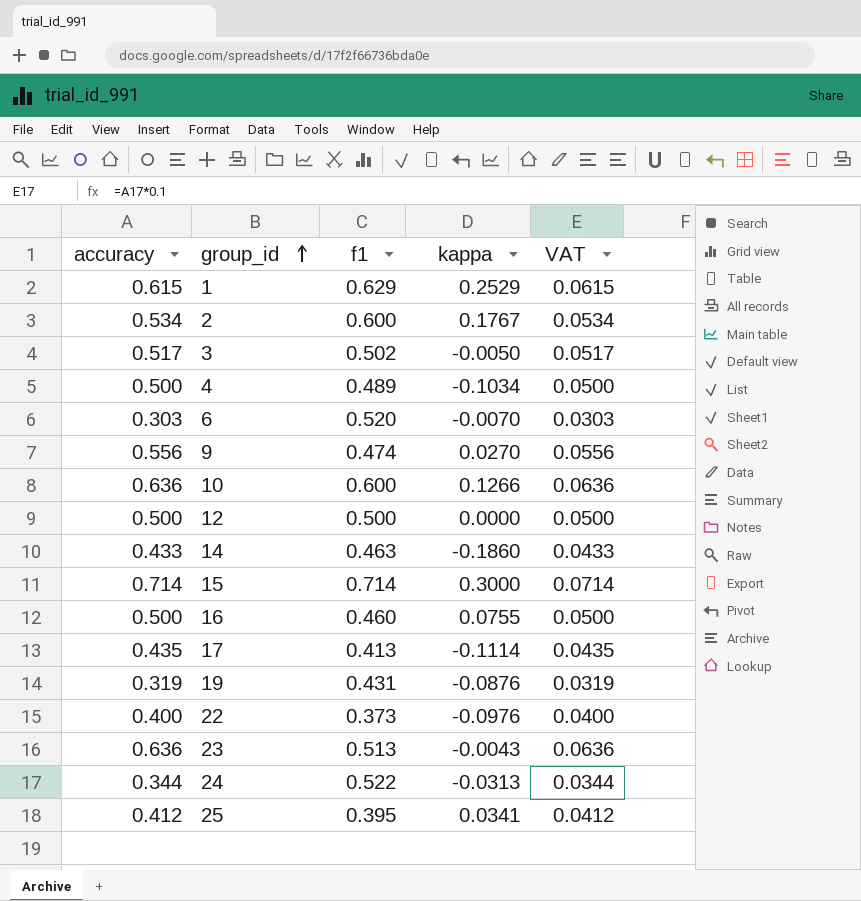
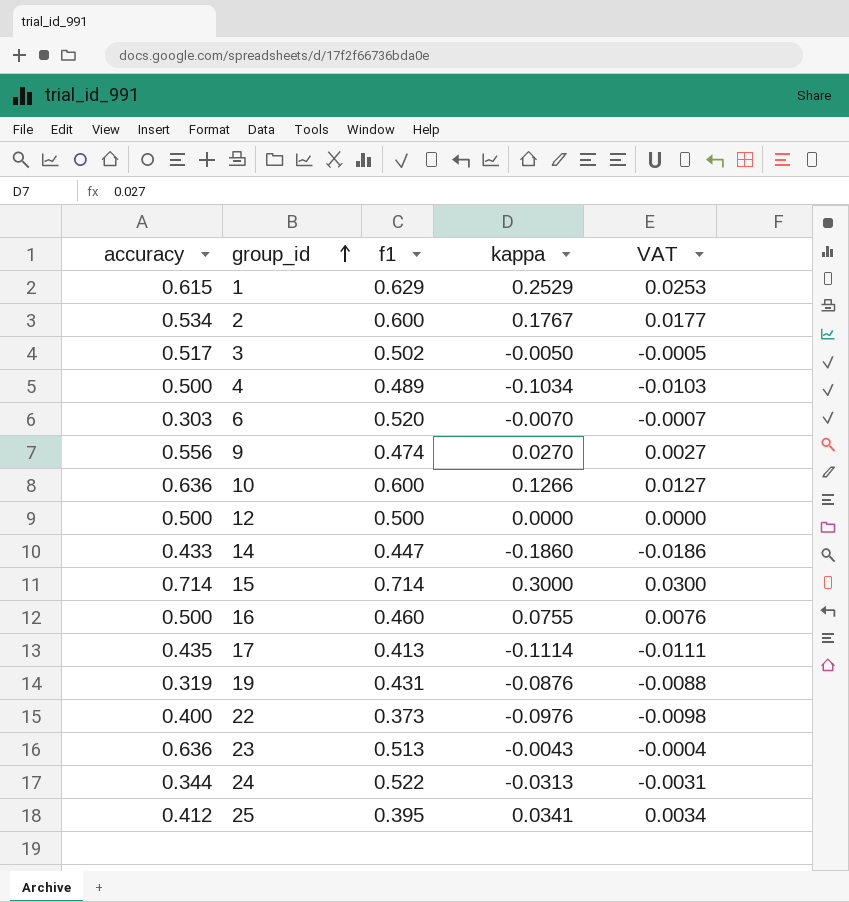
column VAT | formula: [accuracy] * 0.1 -> [kappa] * 0.1
14 | f1: 0.463 -> 0.447

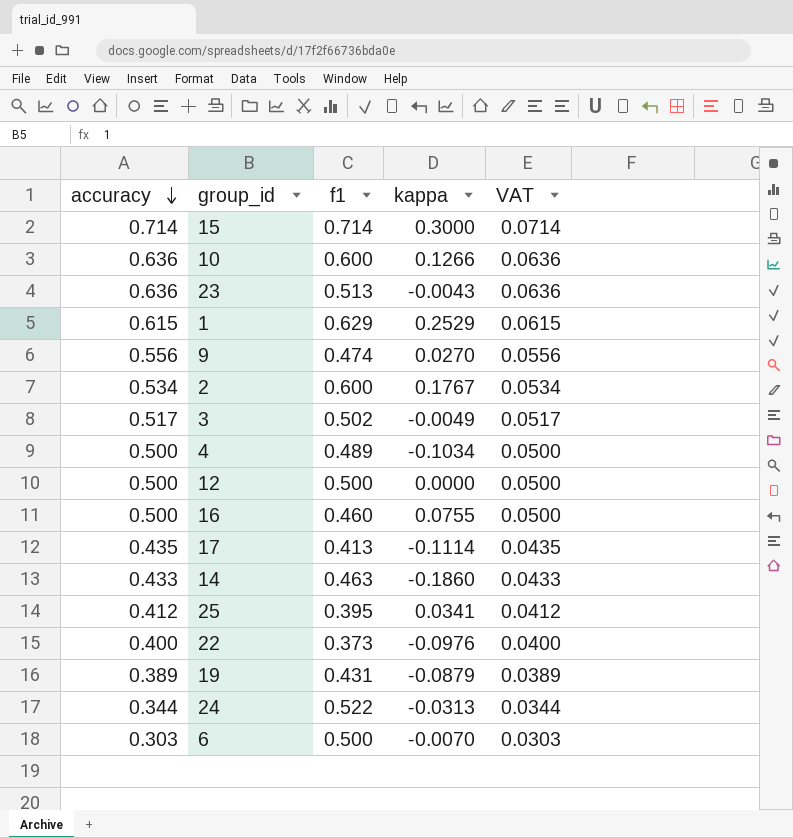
row order: group_id ascending -> accuracy descending
column VAT | formula: [kappa] * 0.1 -> [accuracy] * 0.1
3 | kappa: -0.0050 -> -0.0049
14 | f1: 0.447 -> 0.463
19 | accuracy: 0.319 -> 0.389
19 | kappa: -0.0876 -> -0.0879
6 | f1: 0.520 -> 0.500

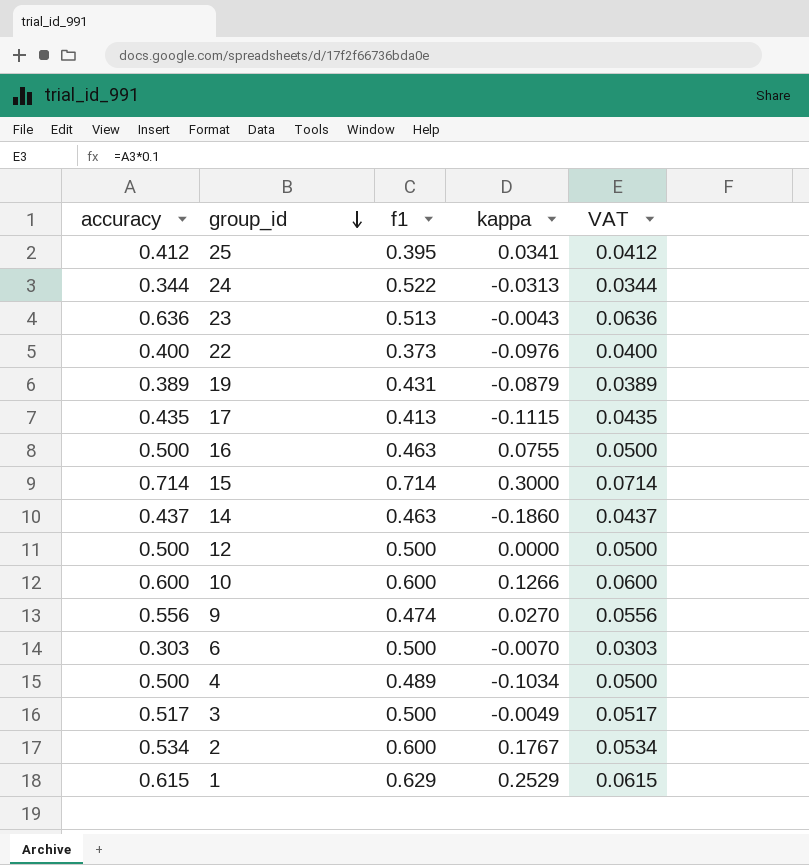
row order: accuracy descending -> group_id descending
17 | kappa: -0.1114 -> -0.1115
16 | f1: 0.460 -> 0.463
14 | accuracy: 0.433 -> 0.437
14 | VAT: 0.0433 -> 0.0437
10 | accuracy: 0.636 -> 0.600
10 | VAT: 0.0636 -> 0.0600
3 | f1: 0.502 -> 0.500

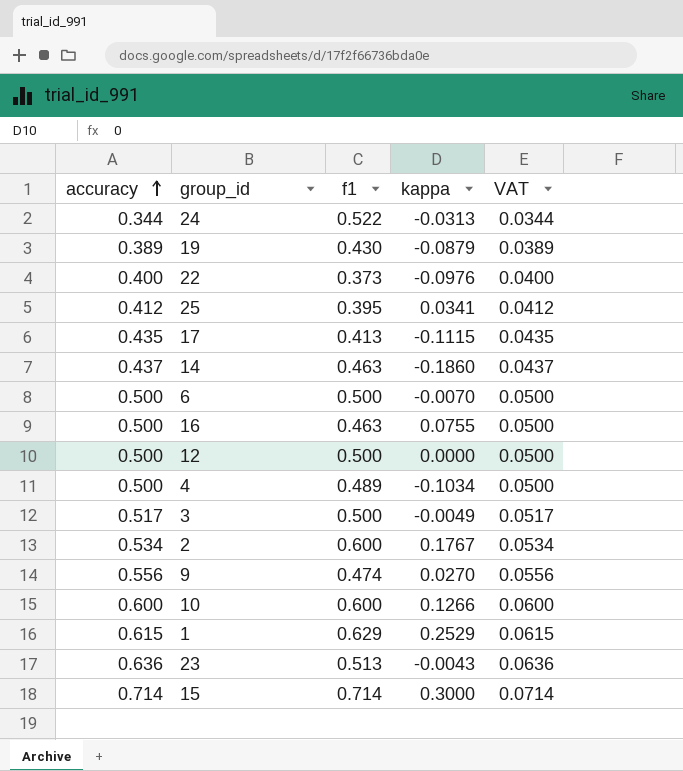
row order: group_id descending -> accuracy ascending
19 | f1: 0.431 -> 0.430
6 | accuracy: 0.303 -> 0.500
6 | VAT: 0.0303 -> 0.0500

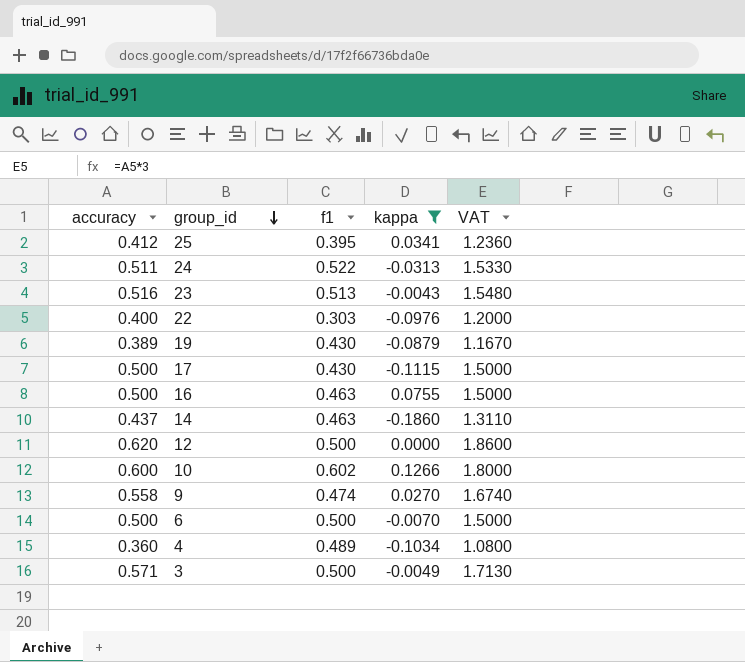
filter: none -> kappa <= 0.1266
row order: accuracy ascending -> group_id descending
column VAT | formula: [accuracy] * 0.1 -> [accuracy] * 3
24 | accuracy: 0.344 -> 0.511
23 | accuracy: 0.636 -> 0.516
22 | f1: 0.373 -> 0.303
17 | accuracy: 0.435 -> 0.500
17 | f1: 0.413 -> 0.430
12 | accuracy: 0.500 -> 0.620
10 | f1: 0.600 -> 0.602
9 | accuracy: 0.556 -> 0.558
4 | accuracy: 0.500 -> 0.360
3 | accuracy: 0.517 -> 0.571

